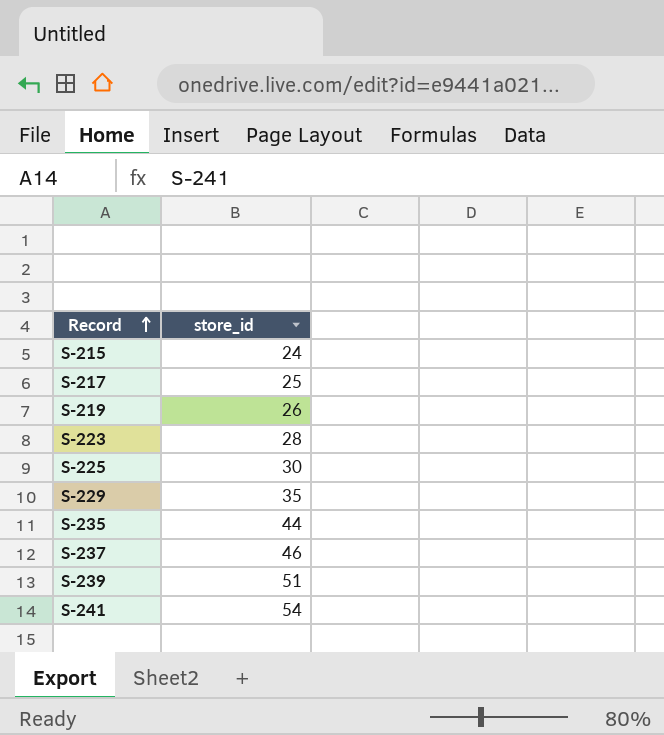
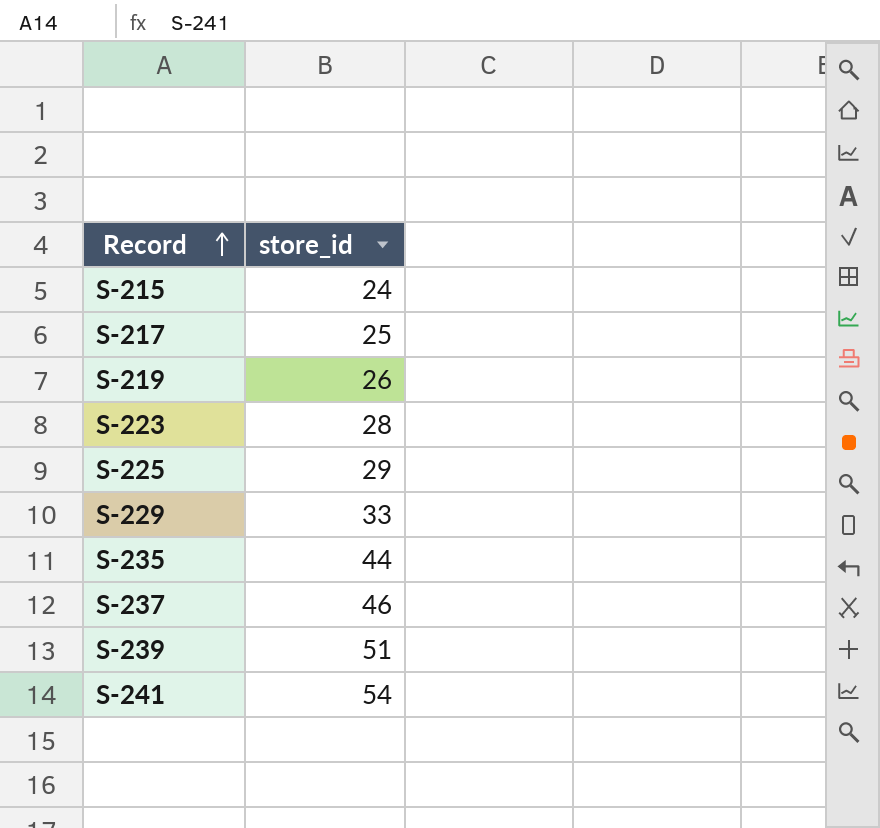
S-225 | store_id: 30 -> 29
S-229 | store_id: 35 -> 33

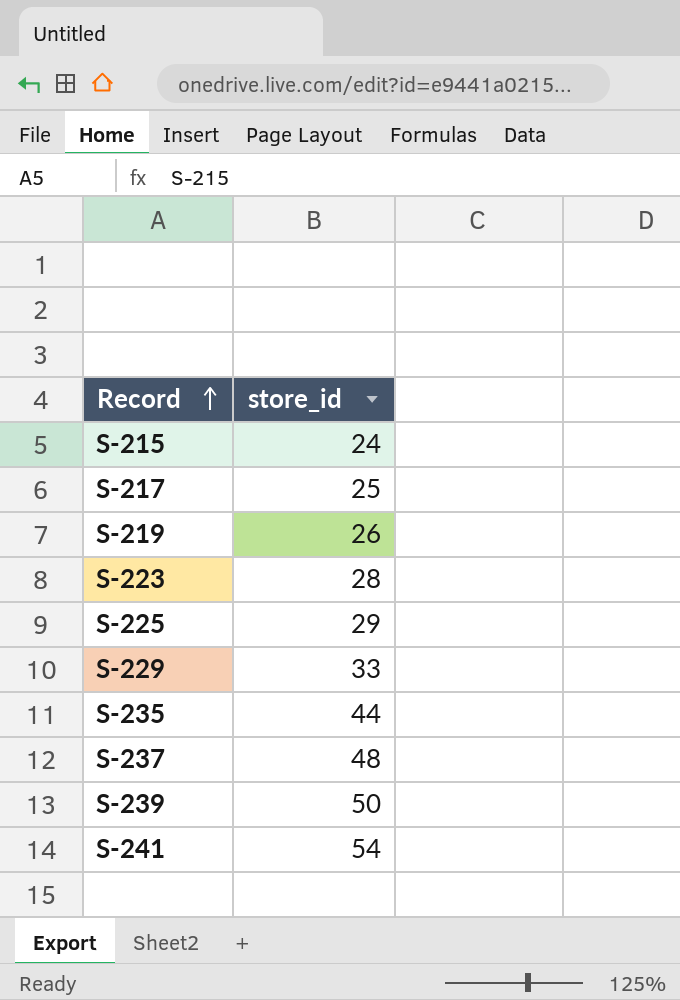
S-237 | store_id: 46 -> 48
S-239 | store_id: 51 -> 50

